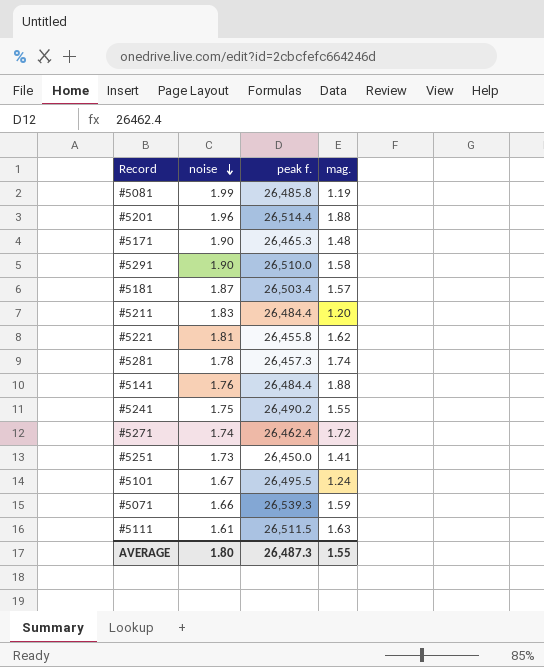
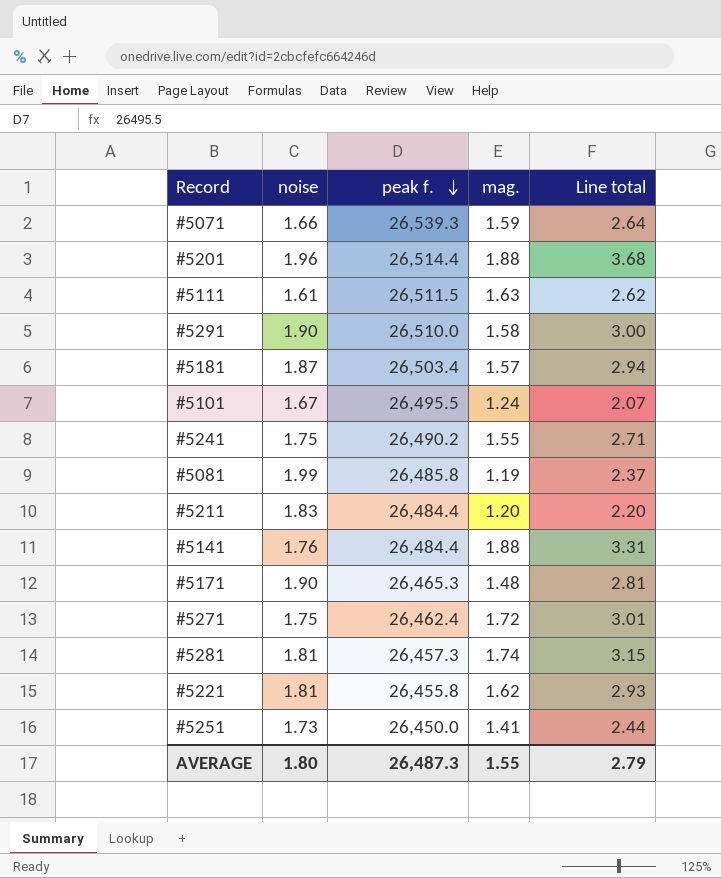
row order: noise descending -> peak f. descending
column Line total | formula: none -> [noise] * [mag.]
#5271 | noise: 1.74 -> 1.75
#5281 | noise: 1.78 -> 1.81

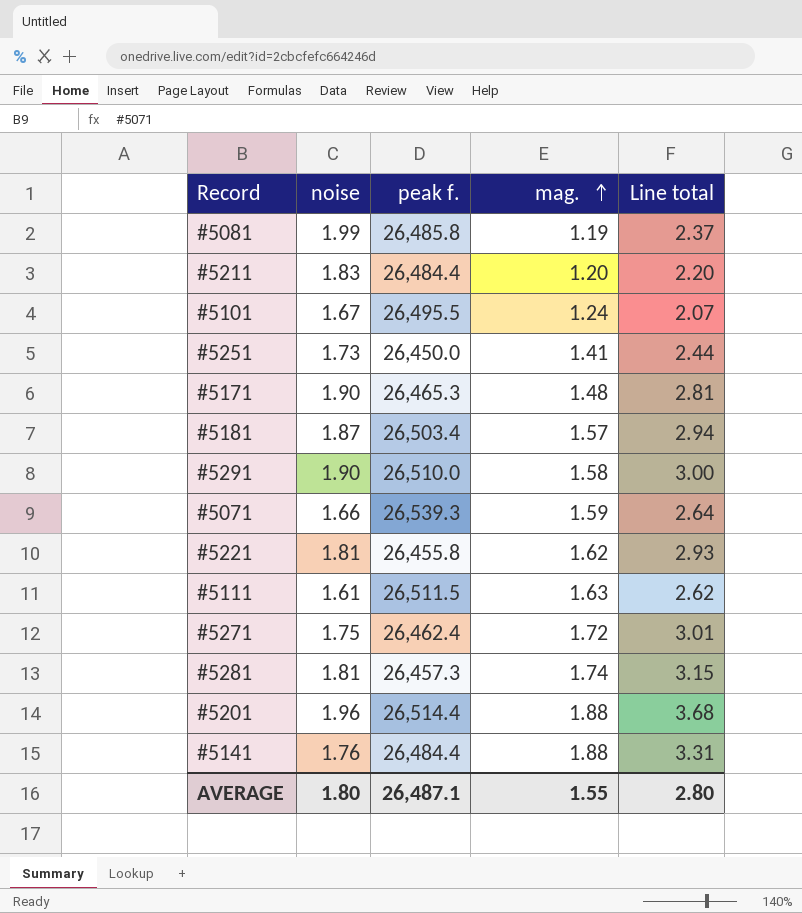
row order: peak f. descending -> mag. ascending
row #5241: 1.75 | 26,490.2 | 1.55 | 2.71 -> none
AVERAGE | peak f.: 26,487.3 -> 26,487.1
AVERAGE | Line total: 2.79 -> 2.80

